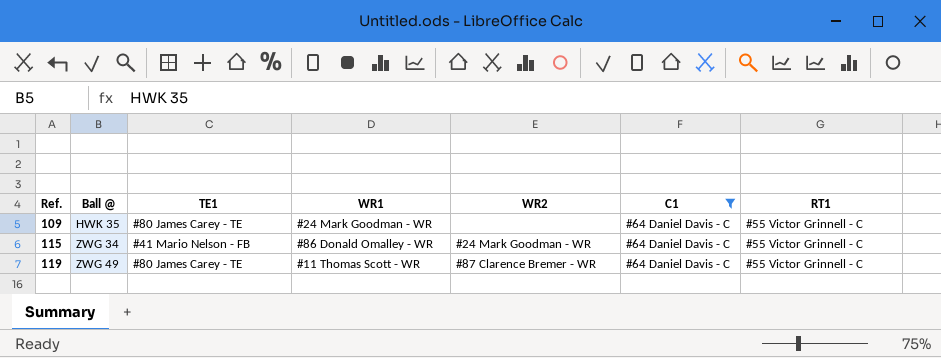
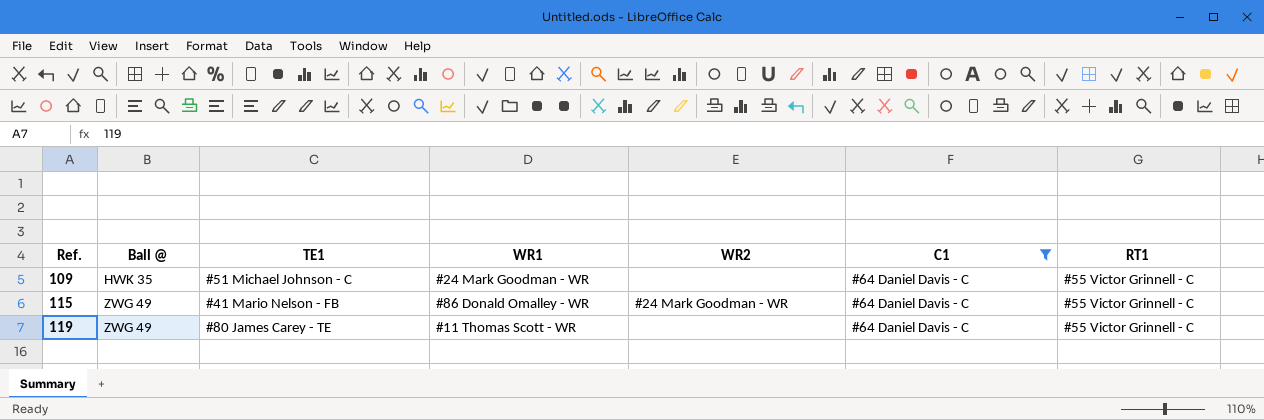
109 | TE1: #80 James Carey - TE -> #51 Michael Johnson - C
115 | Ball @: ZWG 34 -> ZWG 49
119 | WR2: #87 Clarence Bremer - WR -> none

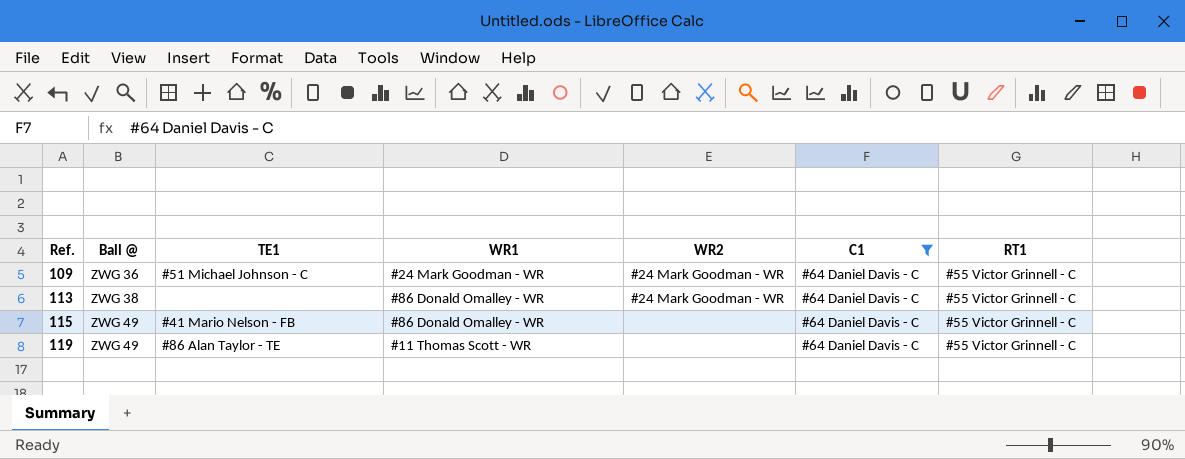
109 | Ball @: HWK 35 -> ZWG 36
109 | WR2: none -> #24 Mark Goodman - WR
row 113: none -> ZWG 38 | none | #86 Donald Omalley - WR | #24 Mark Goodman - WR | #64 Daniel Davis - C | #55 Victor Grinnell - C
115 | WR2: #24 Mark Goodman - WR -> none
119 | TE1: #80 James Carey - TE -> #86 Alan Taylor - TE

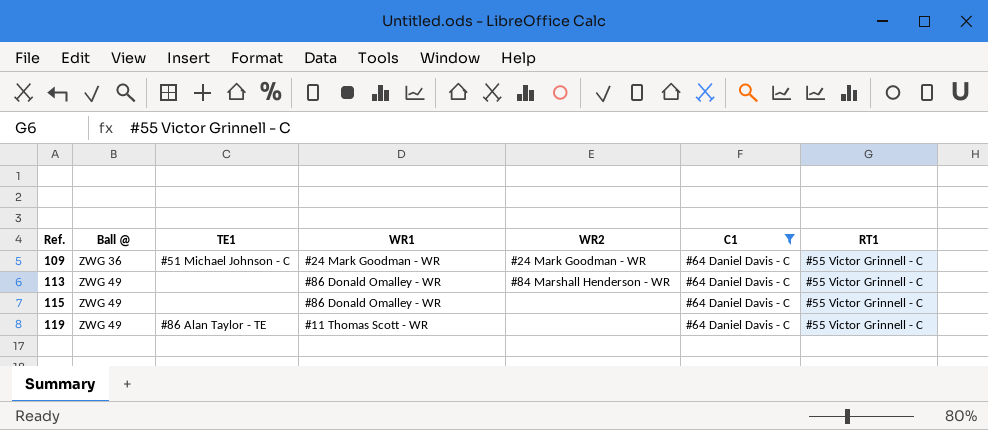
113 | Ball @: ZWG 38 -> ZWG 49
113 | WR2: #24 Mark Goodman - WR -> #84 Marshall Henderson - WR
115 | TE1: #41 Mario Nelson - FB -> none

